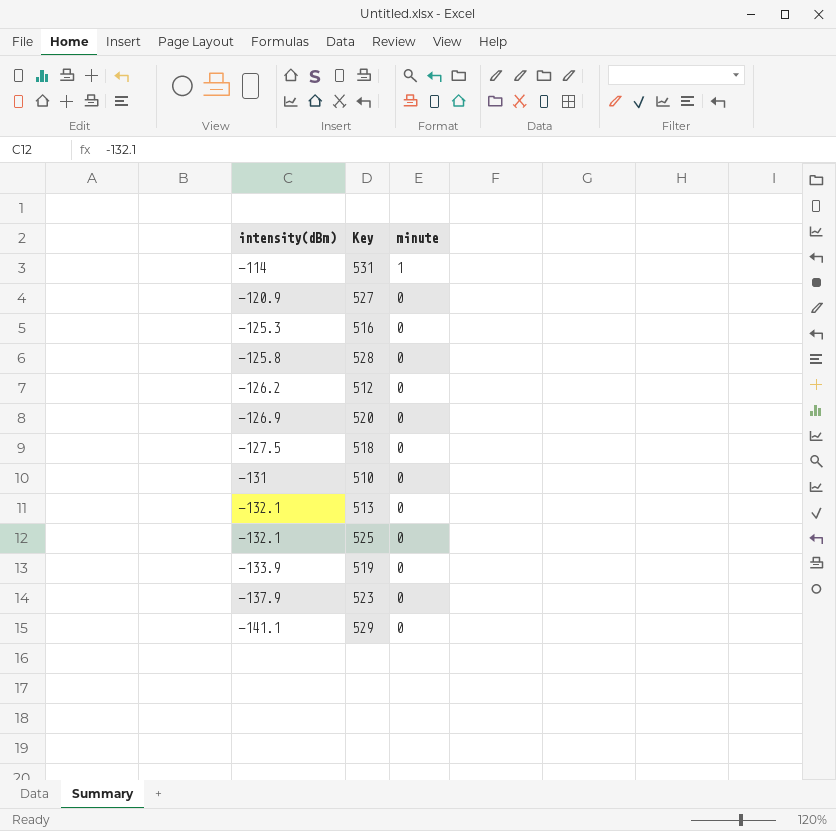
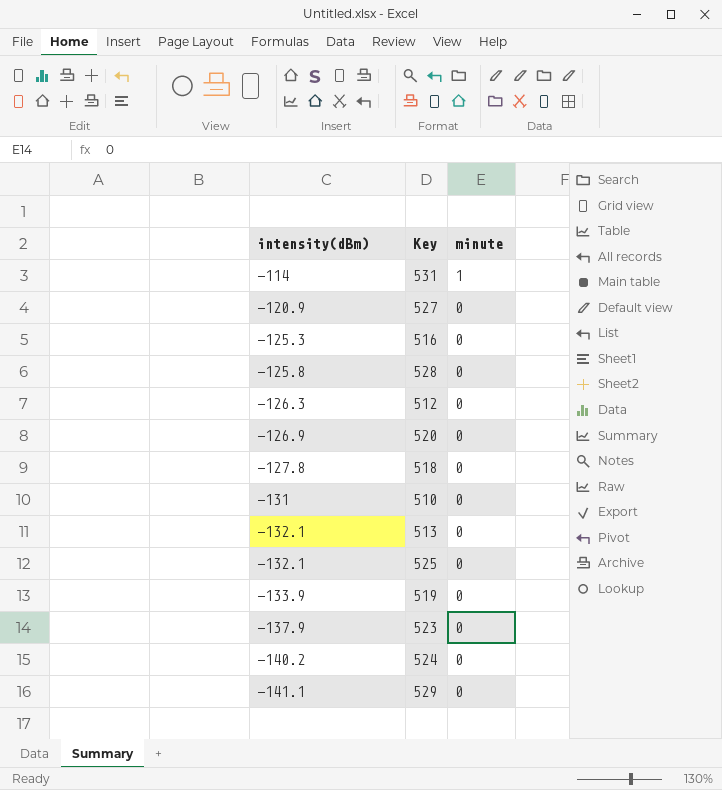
512 | intensity(dBm): -126.2 -> -126.3
518 | intensity(dBm): -127.5 -> -127.8
row 524: none -> -140.2 | 0

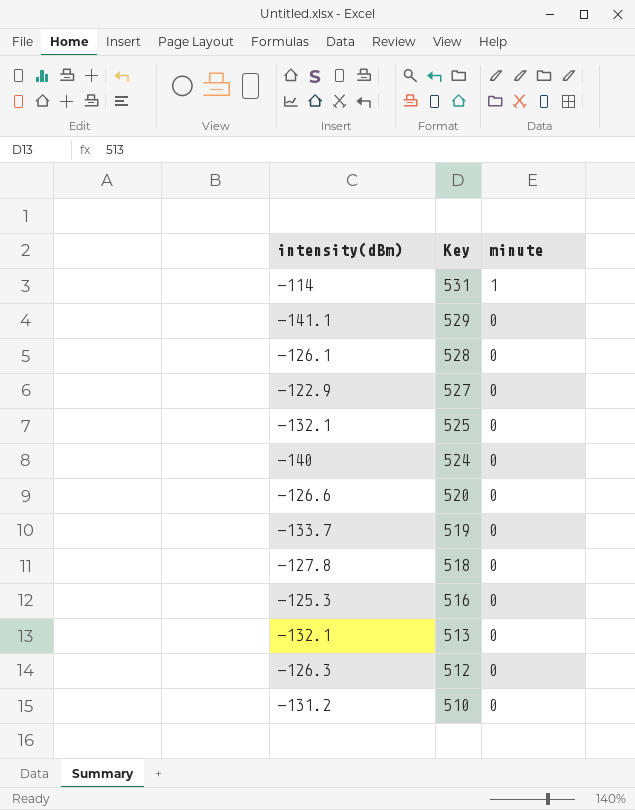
row order: intensity(dBm) descending -> Key descending
row 523: -137.9 | 0 -> none
528 | intensity(dBm): -125.8 -> -126.1
527 | intensity(dBm): -120.9 -> -122.9
524 | intensity(dBm): -140.2 -> -140
520 | intensity(dBm): -126.9 -> -126.6
519 | intensity(dBm): -133.9 -> -133.7
510 | intensity(dBm): -131 -> -131.2

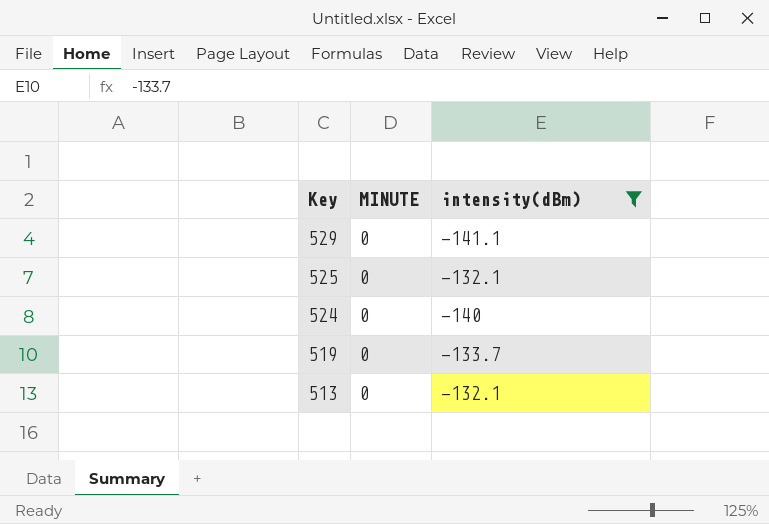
filter: none -> intensity(dBm) <= -132.1
column name: minute -> MINUTE
column intensity(dBm) | position: 1 -> 3

